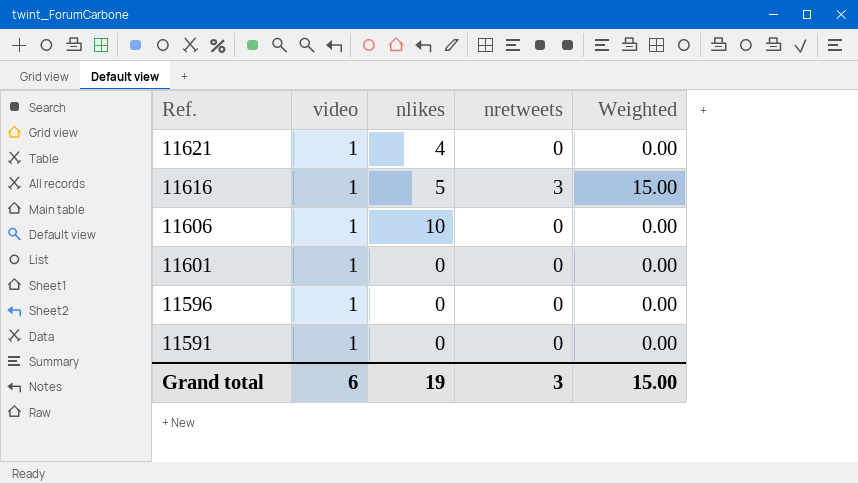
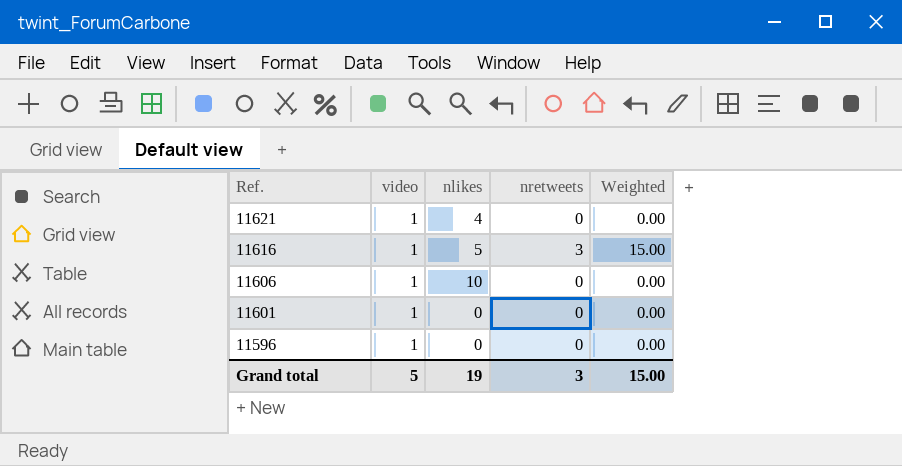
row 11591: 1 | 0 | 0 | 0.00 -> none
Grand total | video: 6 -> 5

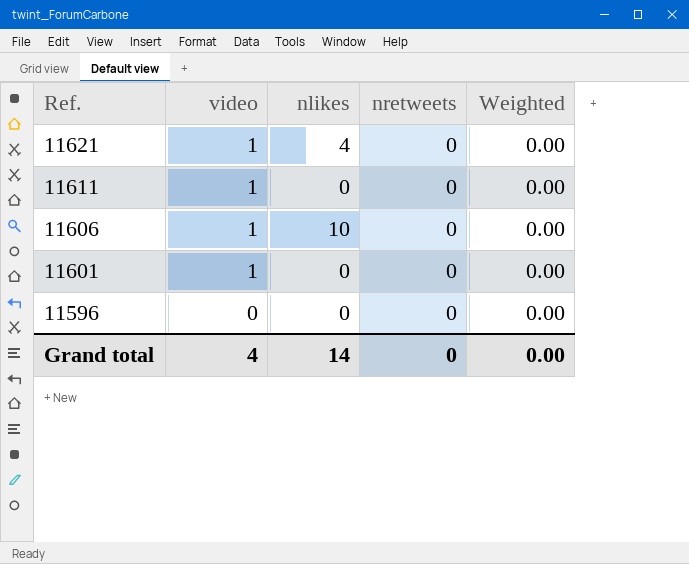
row 11616: 1 | 5 | 3 | 15.00 -> none
row 11611: none -> 1 | 0 | 0 | 0.00
11596 | video: 1 -> 0
Grand total | video: 5 -> 4
Grand total | nlikes: 19 -> 14
Grand total | nretweets: 3 -> 0
Grand total | Weighted: 15.00 -> 0.00

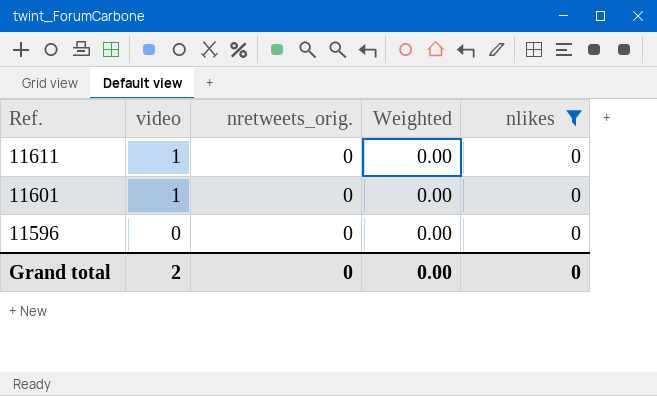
filter: none -> nlikes = 0
column name: nretweets -> nretweets_orig.
column nlikes | position: 3 -> 5
Grand total | video: 4 -> 2
Grand total | nlikes: 14 -> 0

